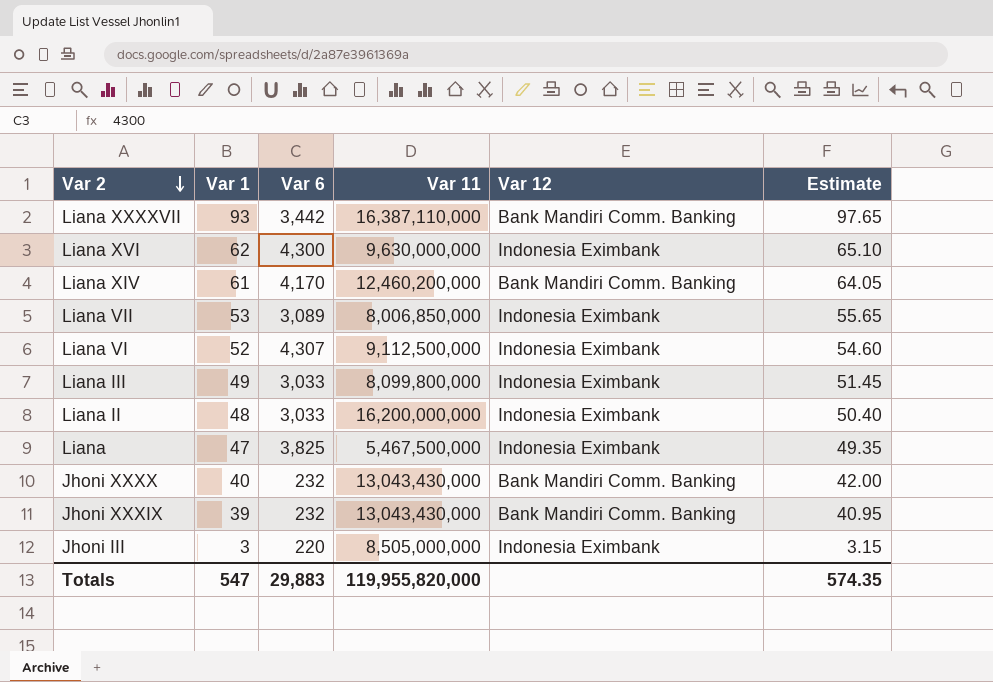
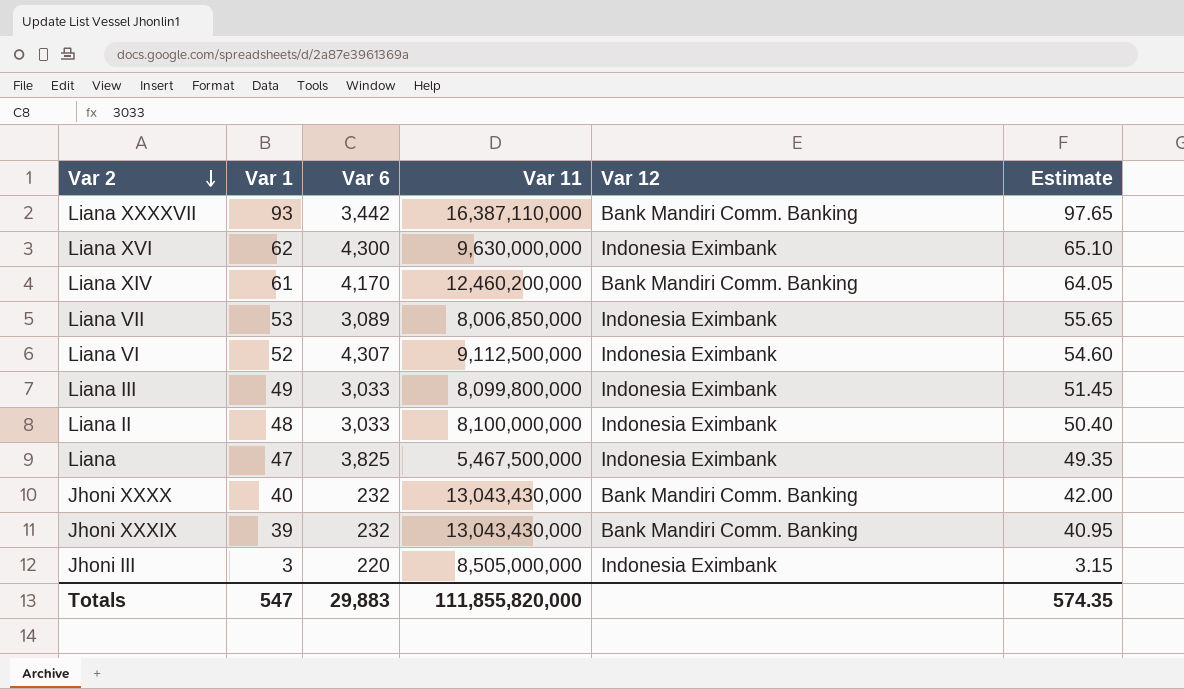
Liana II | Var 11: 16,200,000,000 -> 8,100,000,000
Totals | Var 11: 119,955,820,000 -> 111,855,820,000

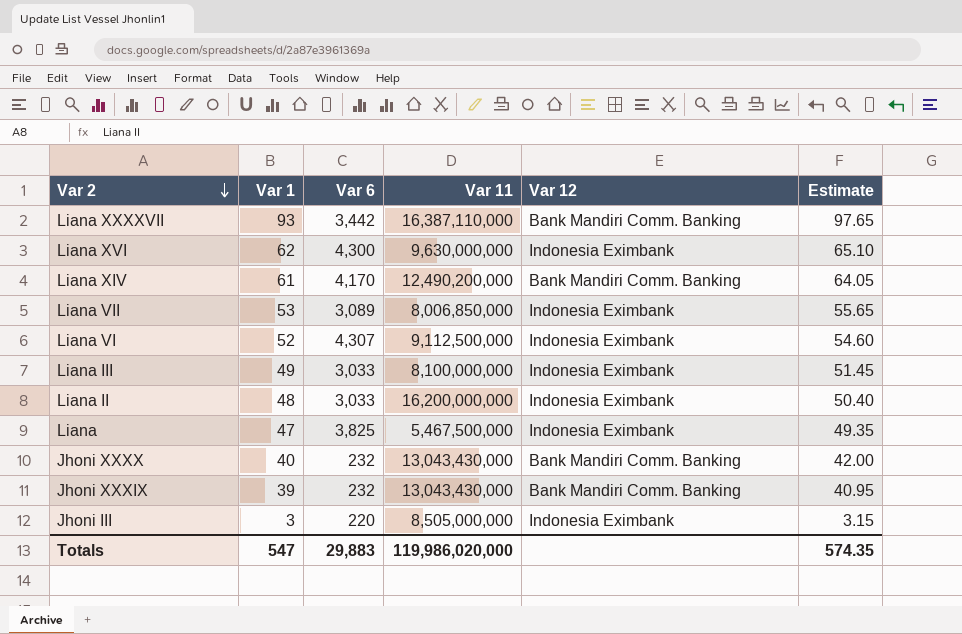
Liana XIV | Var 11: 12,460,200,000 -> 12,490,200,000
Liana III | Var 11: 8,099,800,000 -> 8,100,000,000
Liana II | Var 11: 8,100,000,000 -> 16,200,000,000
Totals | Var 11: 111,855,820,000 -> 119,986,020,000

